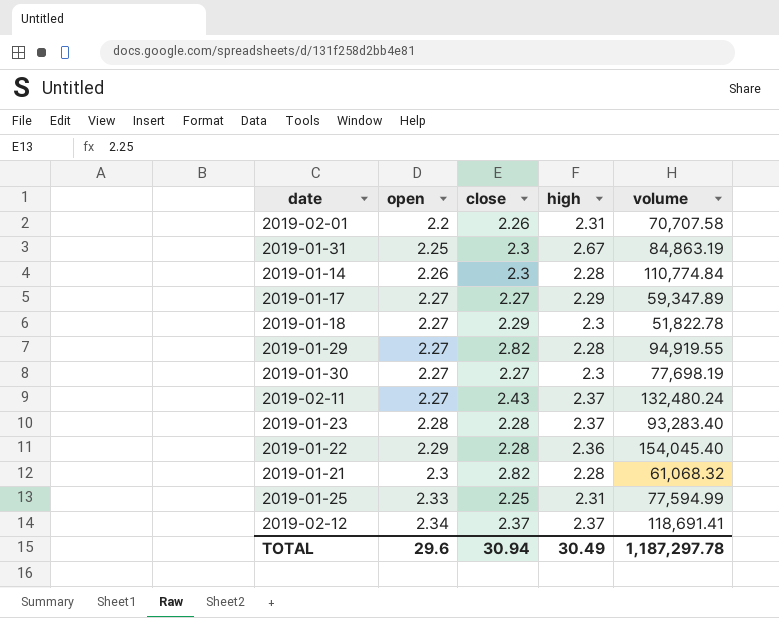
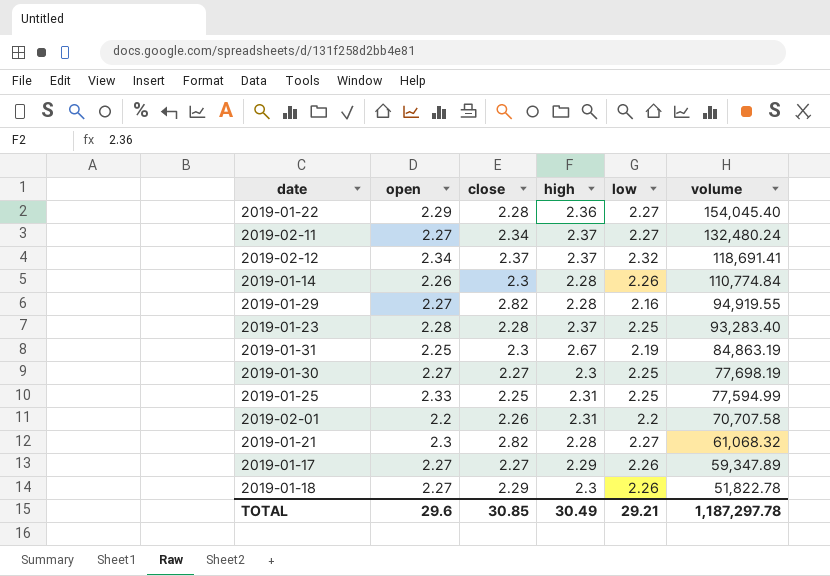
row order: open ascending -> volume descending
column low | position: none -> 5
2019-02-11 | close: 2.43 -> 2.34
TOTAL | close: 30.94 -> 30.85

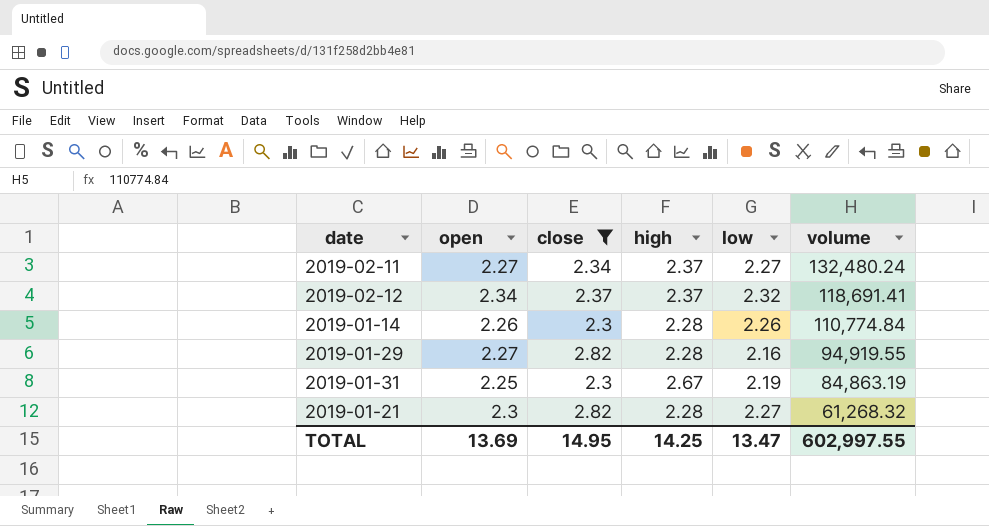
filter: none -> close >= 2.3
2019-01-21 | volume: 61,068.32 -> 61,268.32
TOTAL | open: 29.6 -> 13.69
TOTAL | close: 30.85 -> 14.95
TOTAL | high: 30.49 -> 14.25
TOTAL | low: 29.21 -> 13.47
TOTAL | volume: 1,187,297.78 -> 602,997.55

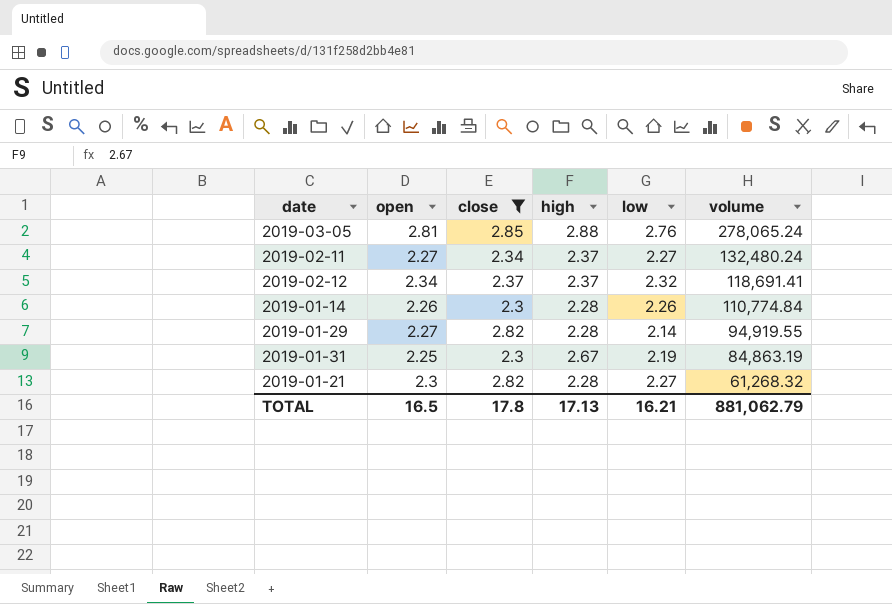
row 2019-03-05: none -> 2.81 | 2.85 | 2.88 | 2.76 | 278,065.24
2019-01-29 | low: 2.16 -> 2.14
TOTAL | open: 13.69 -> 16.5
TOTAL | close: 14.95 -> 17.8
TOTAL | high: 14.25 -> 17.13
TOTAL | low: 13.47 -> 16.21
TOTAL | volume: 602,997.55 -> 881,062.79

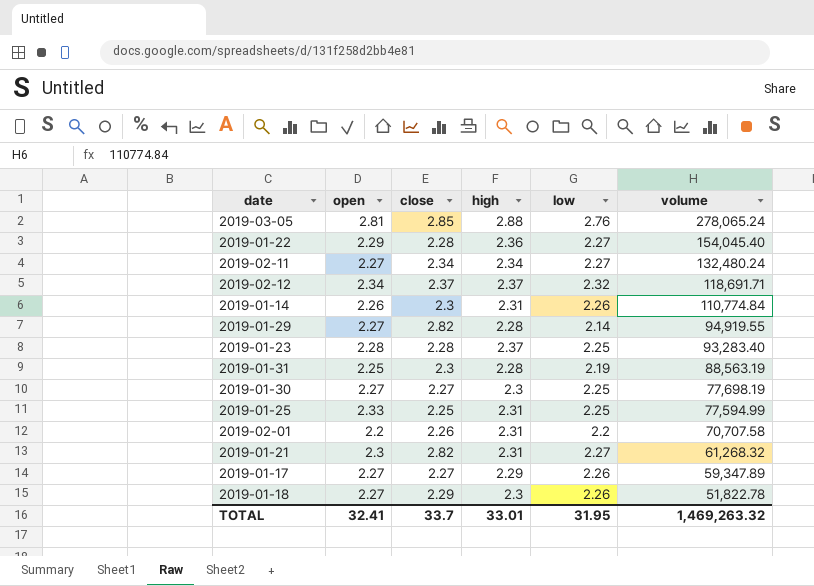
filter: close >= 2.3 -> none
2019-02-11 | high: 2.37 -> 2.34
2019-02-12 | volume: 118,691.41 -> 118,691.71
2019-01-14 | high: 2.28 -> 2.31
2019-01-31 | high: 2.67 -> 2.28
2019-01-31 | volume: 84,863.19 -> 88,563.19
2019-01-21 | high: 2.28 -> 2.31
TOTAL | open: 16.5 -> 32.41
TOTAL | close: 17.8 -> 33.7
TOTAL | high: 17.13 -> 33.01
TOTAL | low: 16.21 -> 31.95
TOTAL | volume: 881,062.79 -> 1,469,263.32

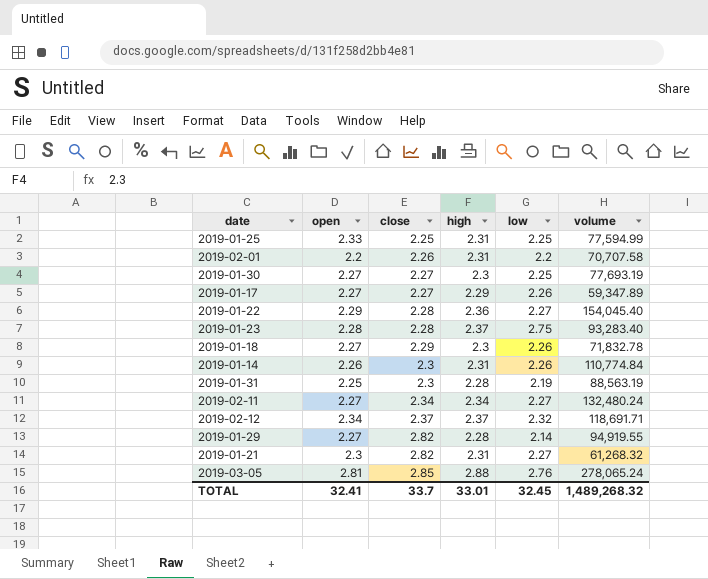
row order: volume descending -> close ascending
2019-01-30 | volume: 77,698.19 -> 77,693.19
2019-01-23 | low: 2.25 -> 2.75
2019-01-18 | volume: 51,822.78 -> 71,832.78
TOTAL | low: 31.95 -> 32.45
TOTAL | volume: 1,469,263.32 -> 1,489,268.32

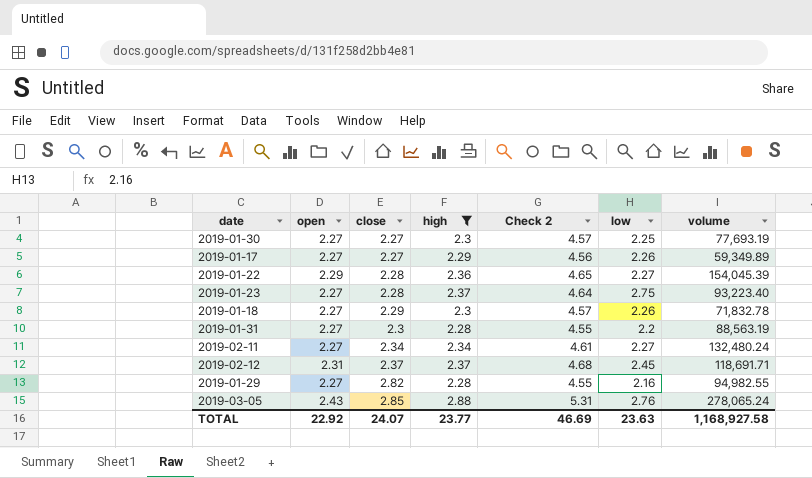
filter: none -> high != 2.31
column Check 2 | formula: none -> [open] + [high]
2019-01-17 | volume: 59,347.89 -> 59,349.89
2019-01-22 | volume: 154,045.40 -> 154,045.39
2019-01-23 | open: 2.28 -> 2.27
2019-01-23 | volume: 93,283.40 -> 93,223.40
2019-01-31 | open: 2.25 -> 2.27
2019-01-31 | low: 2.19 -> 2.2
2019-02-12 | open: 2.34 -> 2.31
2019-02-12 | low: 2.32 -> 2.45
2019-01-29 | low: 2.14 -> 2.16
2019-01-29 | volume: 94,919.55 -> 94,982.55
2019-03-05 | open: 2.81 -> 2.43
TOTAL | open: 32.41 -> 22.92
TOTAL | close: 33.7 -> 24.07
TOTAL | high: 33.01 -> 23.77
TOTAL | low: 32.45 -> 23.63
TOTAL | volume: 1,489,268.32 -> 1,168,927.58

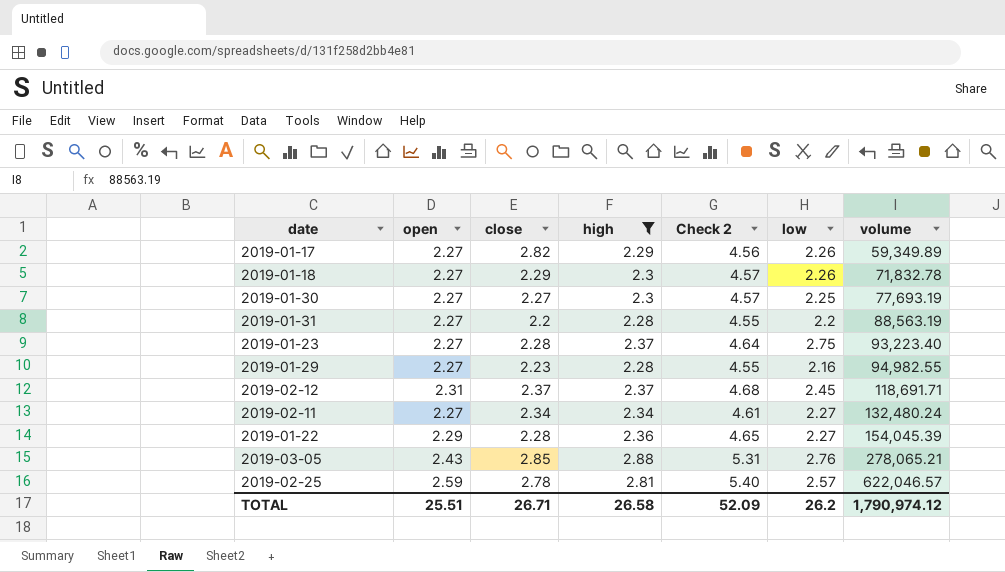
row order: close ascending -> volume ascending
2019-01-17 | close: 2.27 -> 2.82
2019-01-31 | close: 2.3 -> 2.2
2019-01-29 | close: 2.82 -> 2.23
2019-03-05 | volume: 278,065.24 -> 278,065.21
row 2019-02-25: none -> 2.59 | 2.78 | 2.81 | 5.40 | 2.57 | 622,046.57
TOTAL | open: 22.92 -> 25.51
TOTAL | close: 24.07 -> 26.71
TOTAL | high: 23.77 -> 26.58
TOTAL | Check 2: 46.69 -> 52.09
TOTAL | low: 23.63 -> 26.2
TOTAL | volume: 1,168,927.58 -> 1,790,974.12

